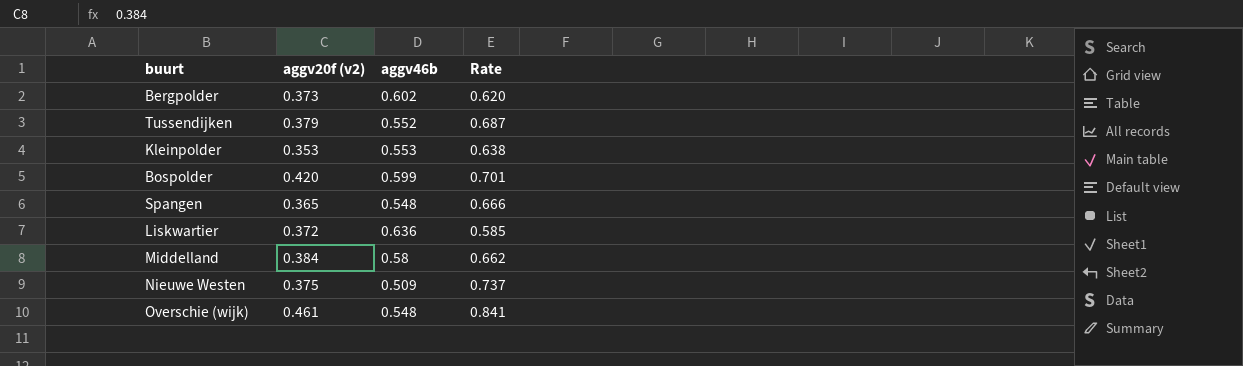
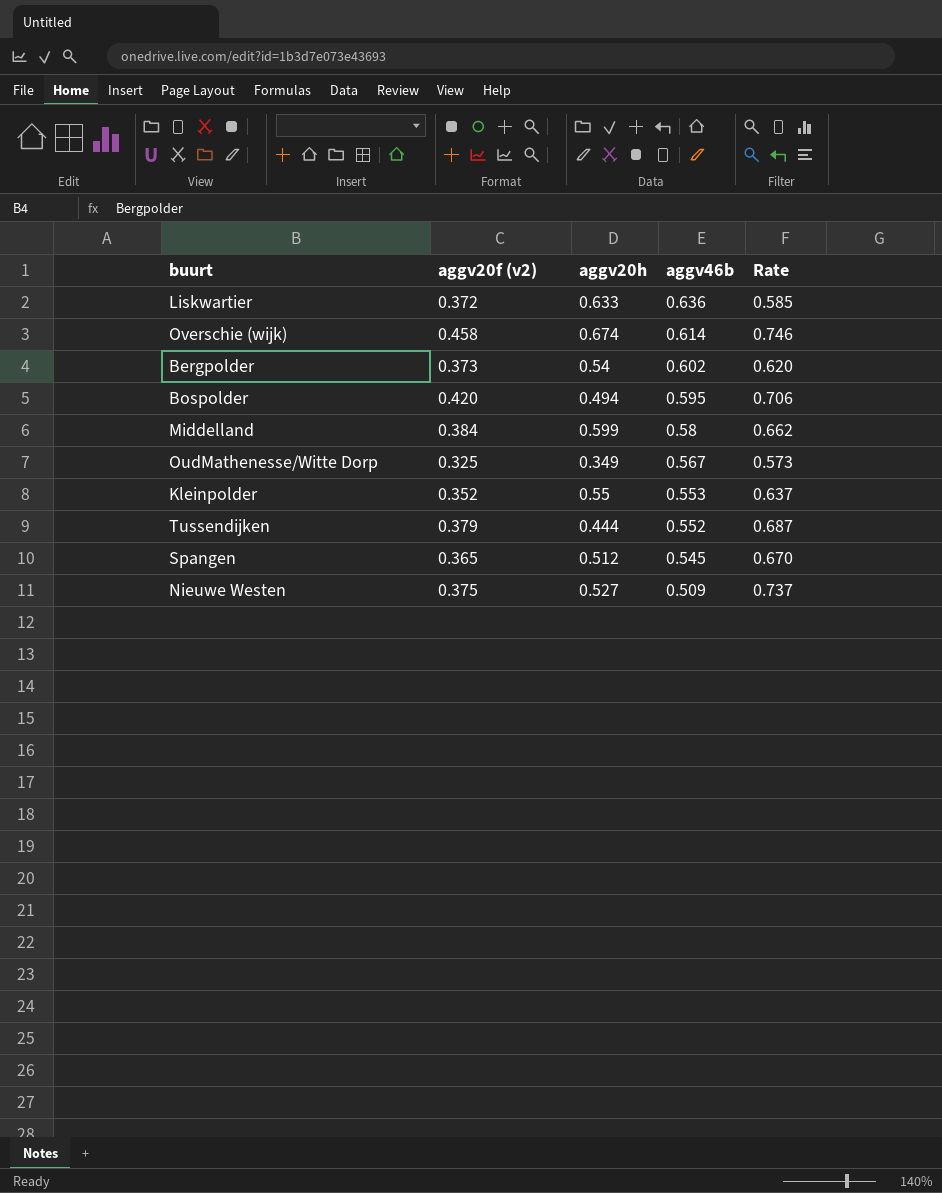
row order: none -> aggv46b descending
column aggv20h | position: none -> 3
Overschie (wijk) | aggv20f (v2): 0.461 -> 0.458
Overschie (wijk) | aggv46b: 0.548 -> 0.614
Overschie (wijk) | Rate: 0.841 -> 0.746
Bospolder | aggv46b: 0.599 -> 0.595
Bospolder | Rate: 0.701 -> 0.706
row OudMathenesse/Witte Dorp: none -> 0.325 | 0.349 | 0.567 | 0.573
Kleinpolder | aggv20f (v2): 0.353 -> 0.352
Kleinpolder | Rate: 0.638 -> 0.637
Spangen | aggv46b: 0.548 -> 0.545
Spangen | Rate: 0.666 -> 0.670

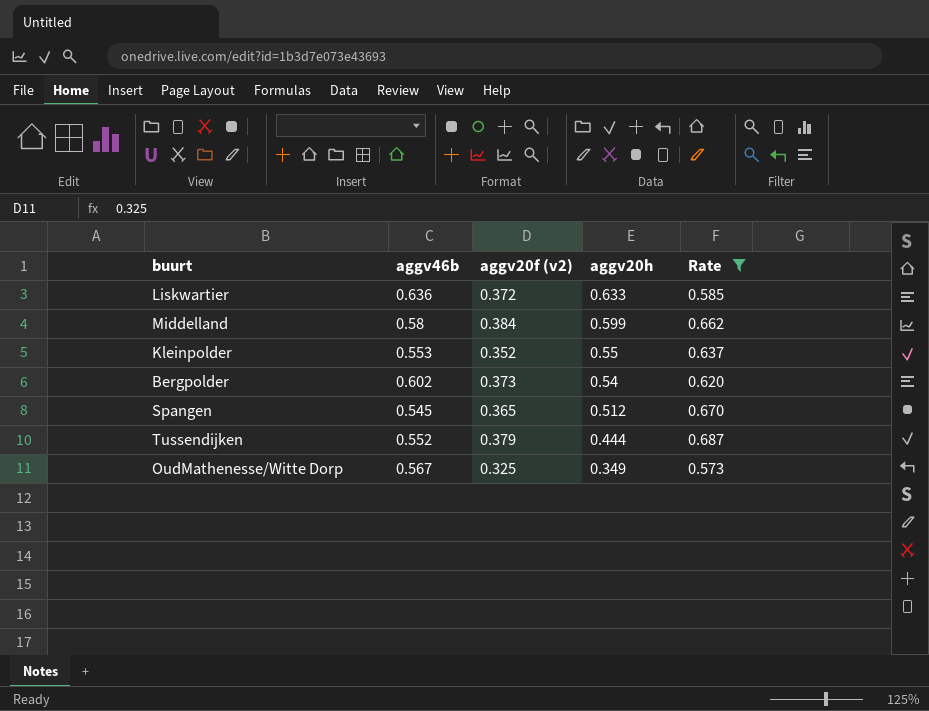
filter: none -> Rate <= 0.687
row order: aggv46b descending -> aggv20h descending
column aggv46b | position: 4 -> 2

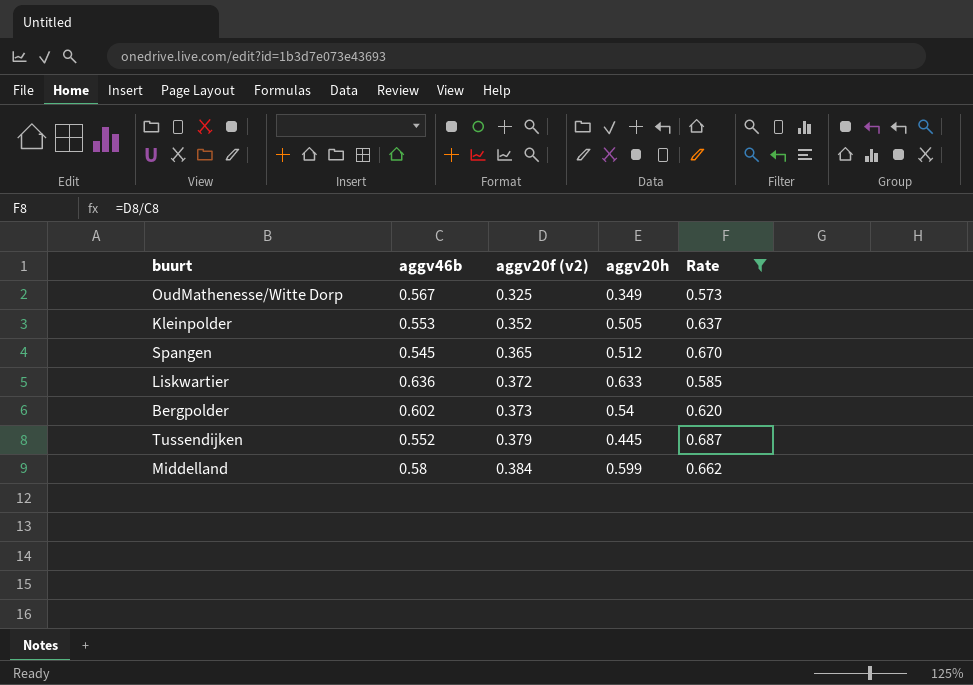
row order: aggv20h descending -> aggv20f (v2) ascending
Kleinpolder | aggv20h: 0.55 -> 0.505
Tussendijken | aggv20h: 0.444 -> 0.445

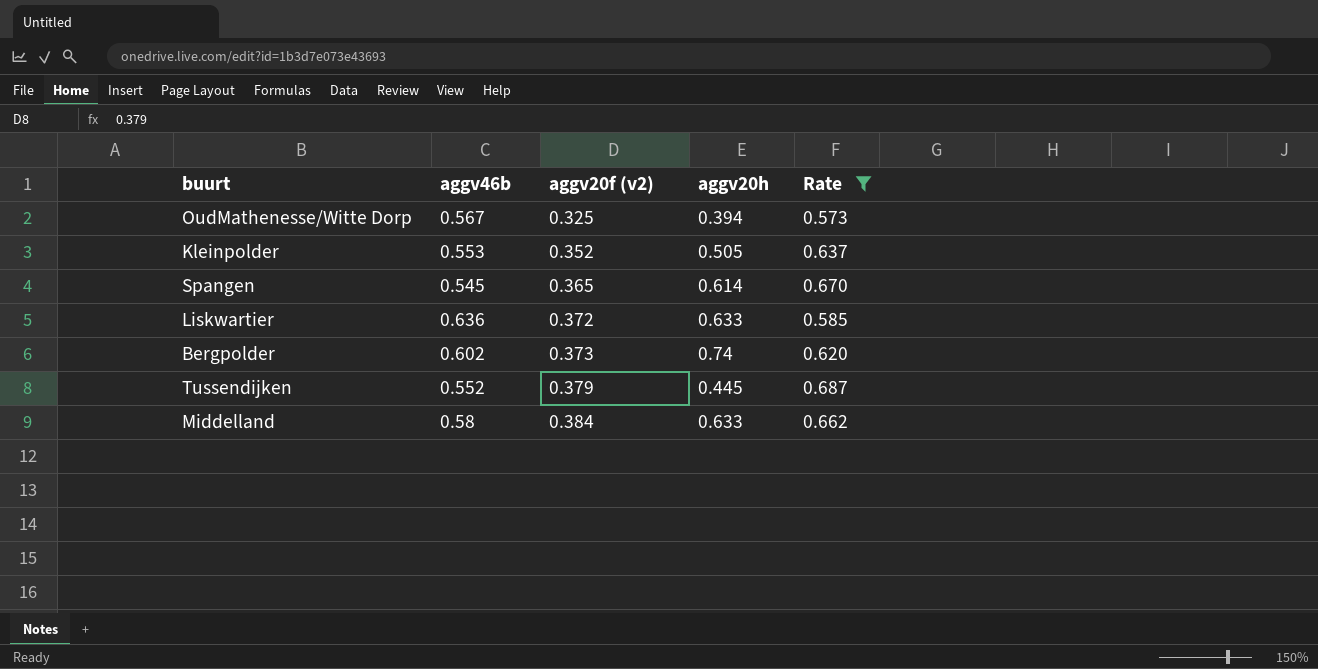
OudMathenesse/Witte Dorp | aggv20h: 0.349 -> 0.394
Spangen | aggv20h: 0.512 -> 0.614
Bergpolder | aggv20h: 0.54 -> 0.74
Middelland | aggv20h: 0.599 -> 0.633

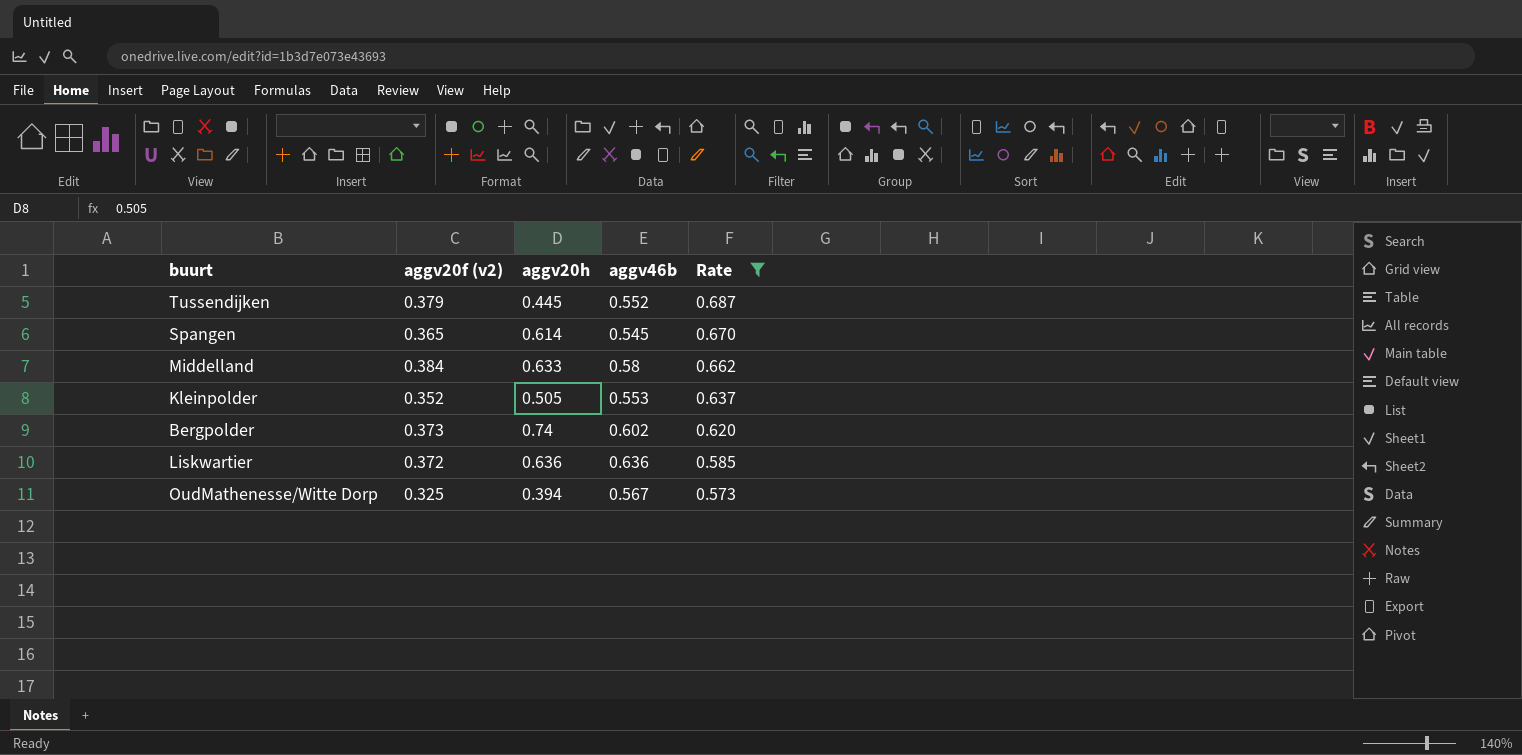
row order: aggv20f (v2) ascending -> Rate descending
column aggv46b | position: 2 -> 4
Liskwartier | aggv20h: 0.633 -> 0.636

